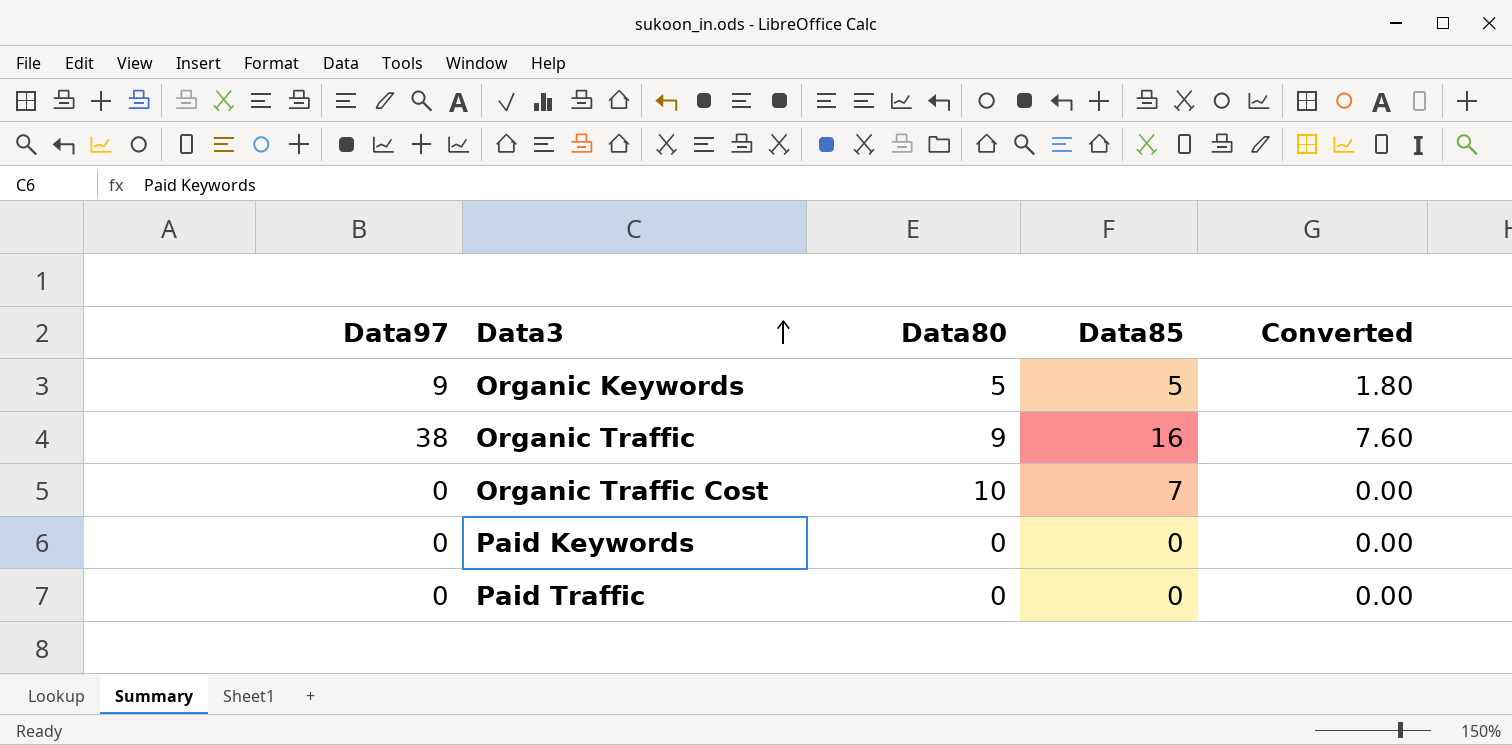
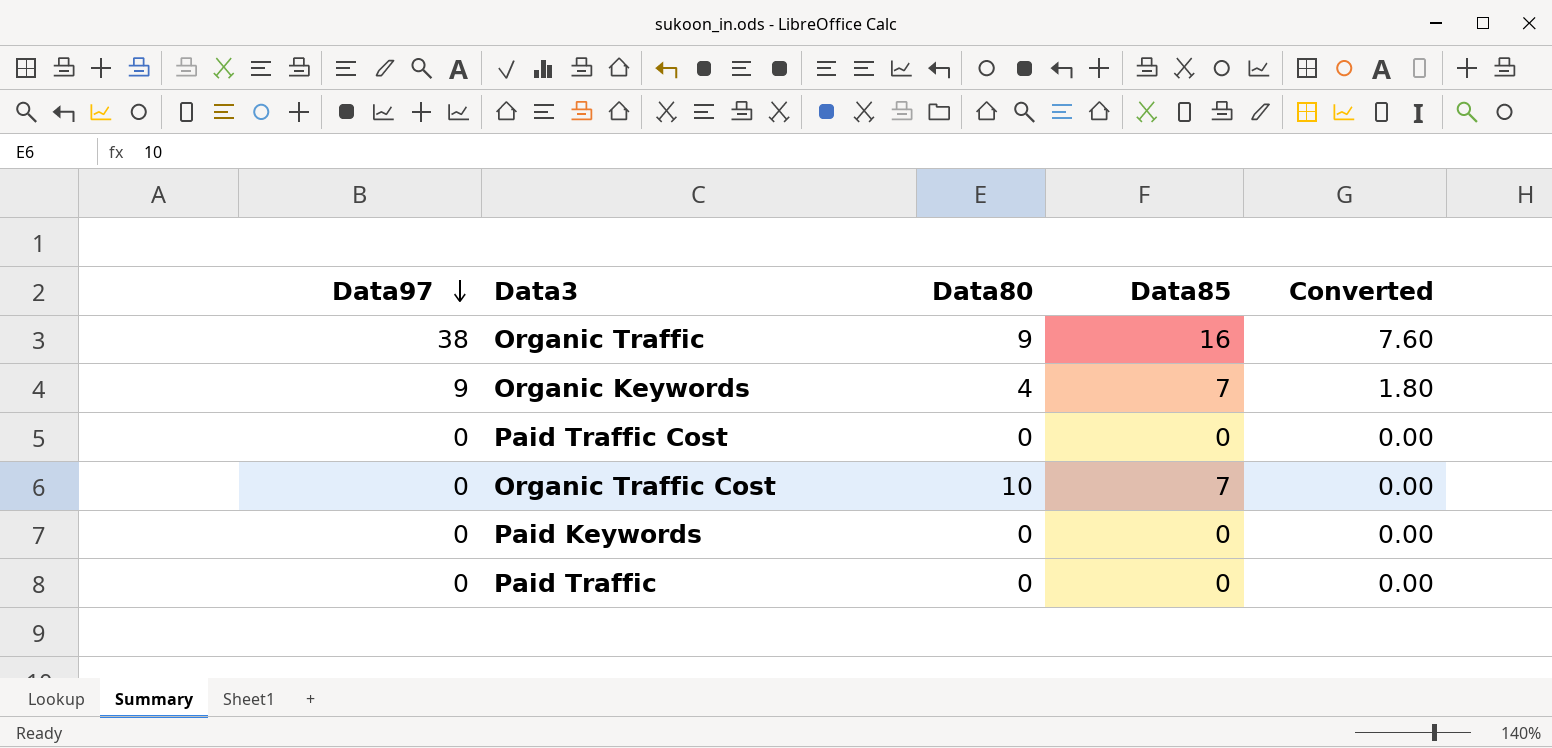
row order: Data3 ascending -> Data97 descending
Organic Keywords | Data80: 5 -> 4
Organic Keywords | Data85: 5 -> 7
row Paid Traffic Cost: none -> 0 | 0 | 0 | 0.00

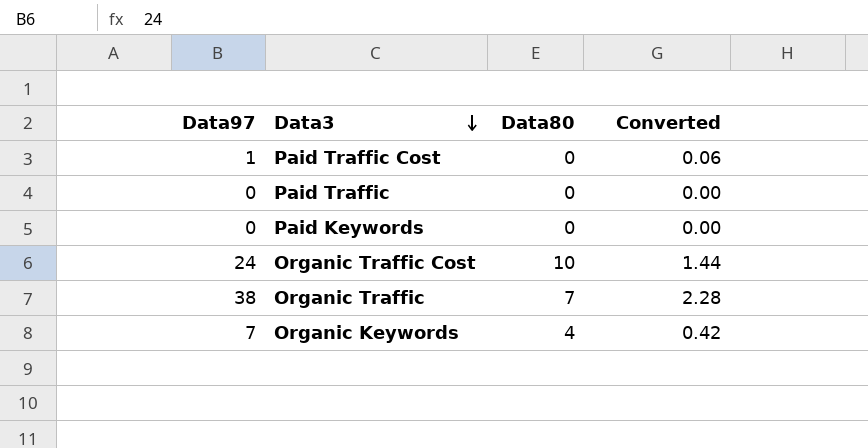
row order: Data97 descending -> Data3 descending
column Data85 | position: 4 -> none
column Converted | formula: [Data97] * 0.2 -> [Data97] * 0.06
Paid Traffic Cost | Data97: 0 -> 1
Organic Traffic Cost | Data97: 0 -> 24
Organic Traffic | Data80: 9 -> 7
Organic Keywords | Data97: 9 -> 7

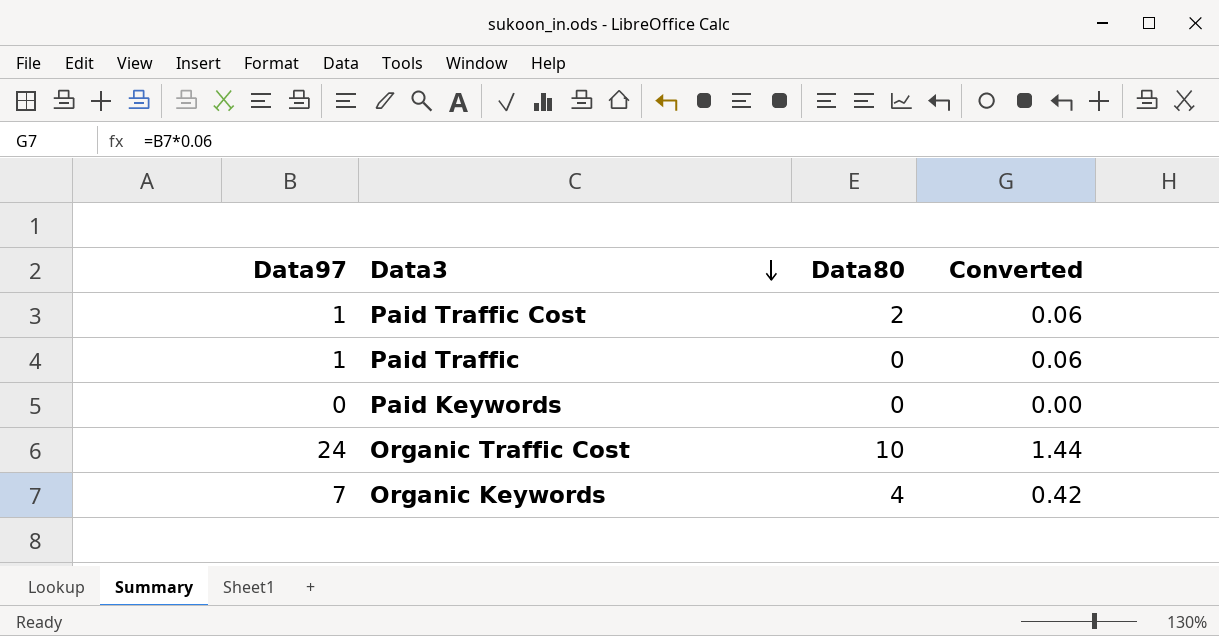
row Organic Traffic: 38 | 7 | 2.28 -> none
Paid Traffic Cost | Data80: 0 -> 2
Paid Traffic | Data97: 0 -> 1
Paid Traffic | Converted: 0.00 -> 0.06

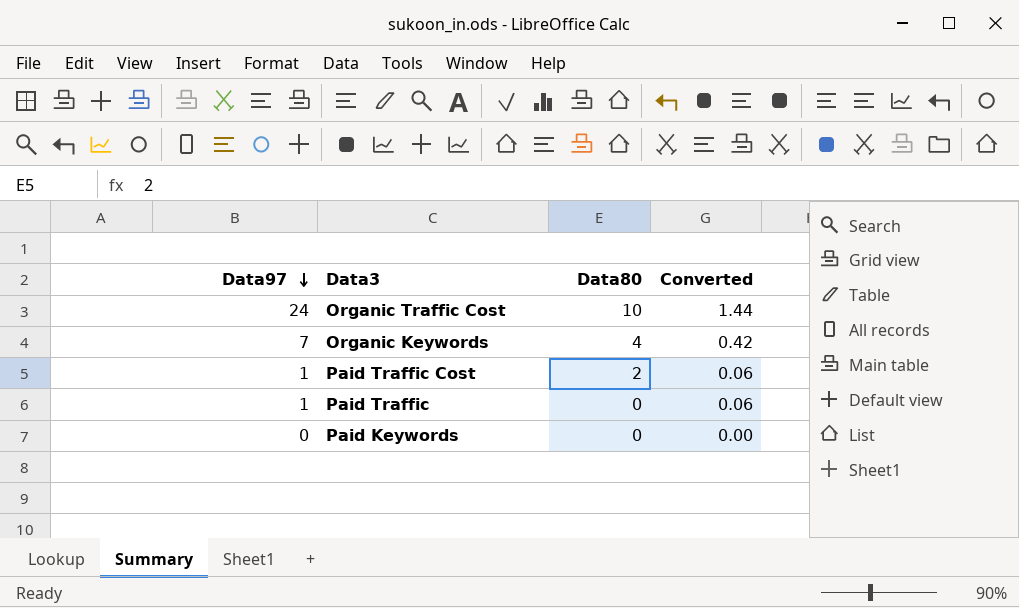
row order: Data3 descending -> Data97 descending

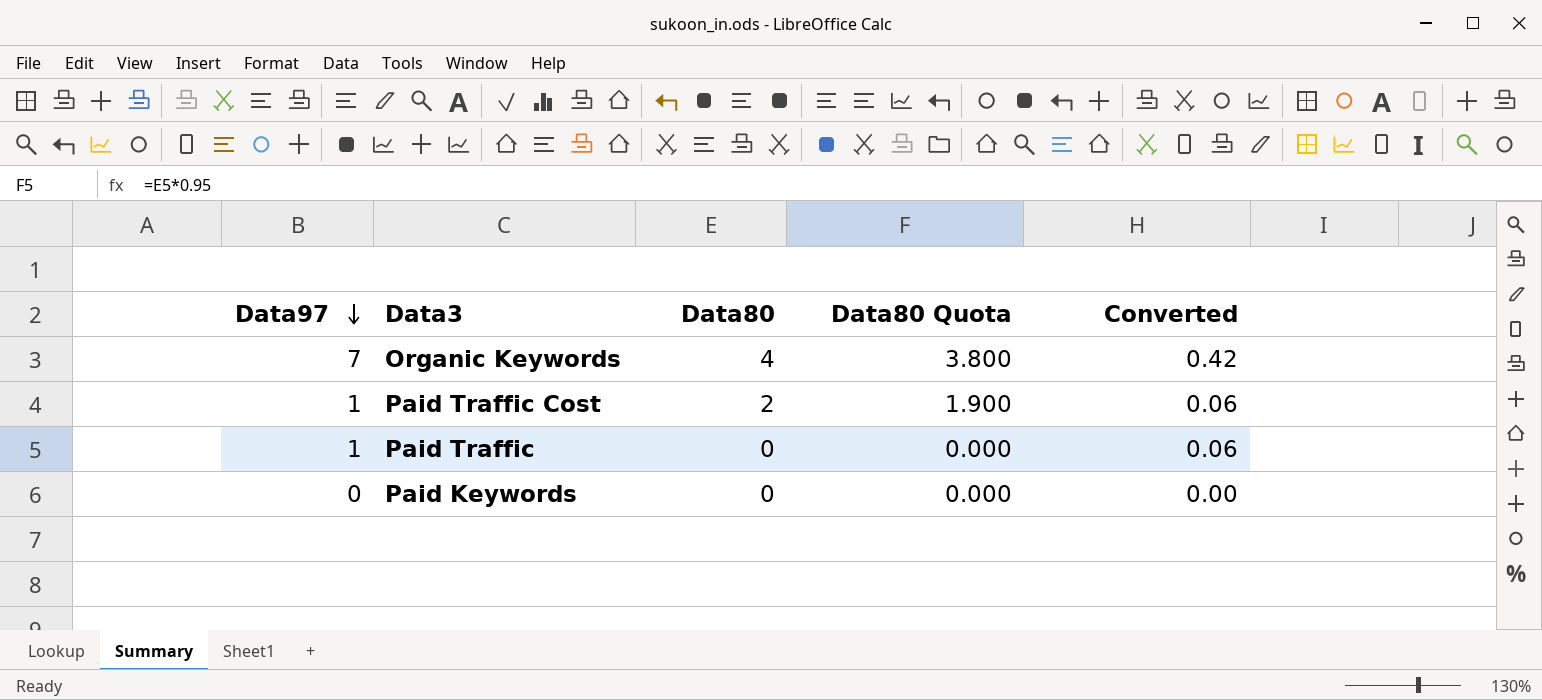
column Data80 Quota | formula: none -> [Data80] * 0.95
row Organic Traffic Cost: 24 | 10 | 1.44 -> none

